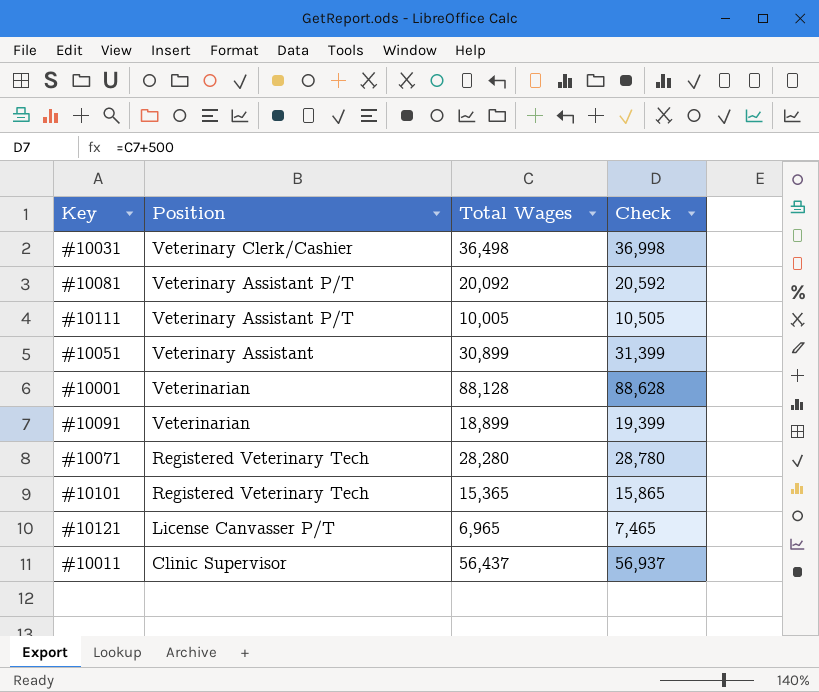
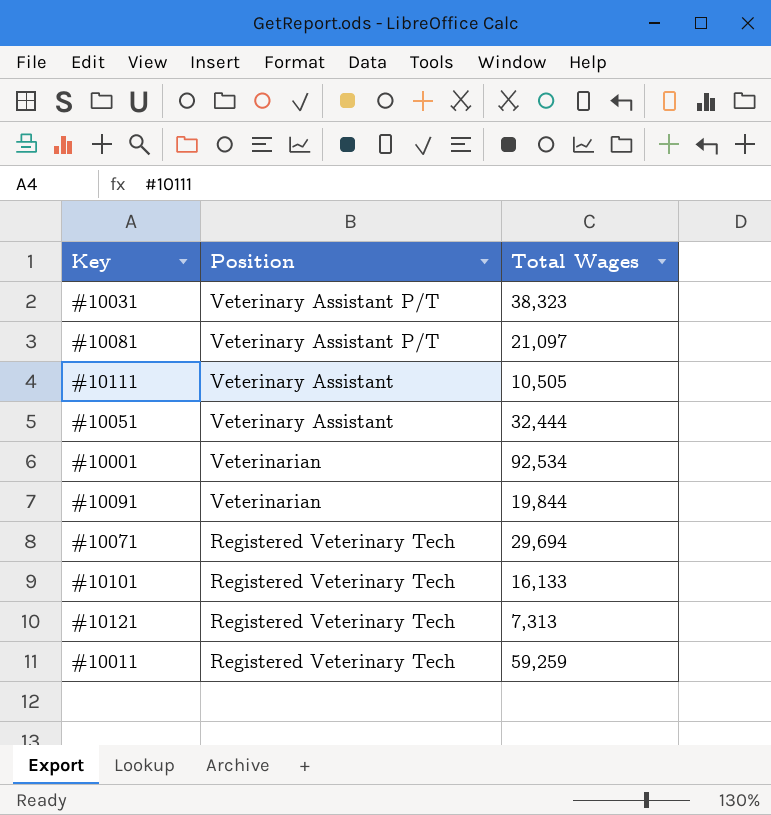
column Check | formula: [Total Wages] + 500 -> none
#10031 | Position: Veterinary Clerk/Cashier -> Veterinary Assistant P/T
#10031 | Total Wages: 36,498 -> 38,323
#10081 | Total Wages: 20,092 -> 21,097
#10111 | Position: Veterinary Assistant P/T -> Veterinary Assistant
#10111 | Total Wages: 10,005 -> 10,505
#10051 | Total Wages: 30,899 -> 32,444
#10001 | Total Wages: 88,128 -> 92,534
#10091 | Total Wages: 18,899 -> 19,844
#10071 | Total Wages: 28,280 -> 29,694
#10101 | Total Wages: 15,365 -> 16,133
#10121 | Position: License Canvasser P/T -> Registered Veterinary Tech
#10121 | Total Wages: 6,965 -> 7,313
#10011 | Position: Clinic Supervisor -> Registered Veterinary Tech
#10011 | Total Wages: 56,437 -> 59,259

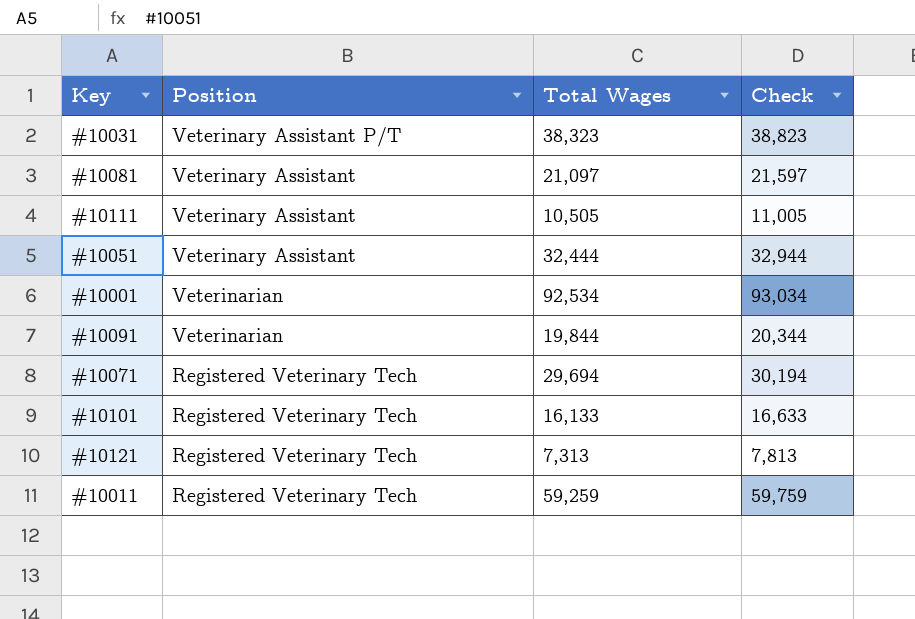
column Check | formula: none -> [Total Wages] + 500
#10081 | Position: Veterinary Assistant P/T -> Veterinary Assistant

